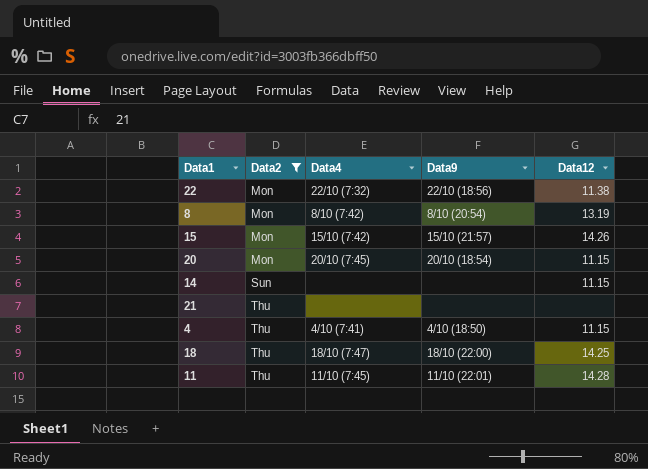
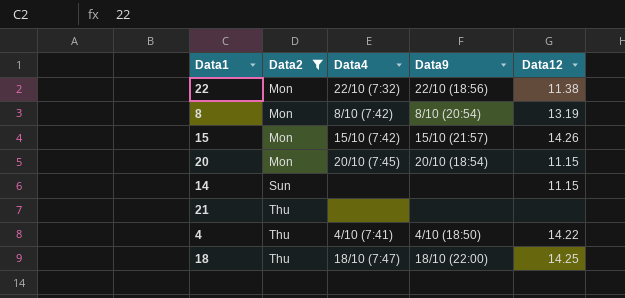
row 11: Thu | 11/10 (7:45) | 11/10 (22:01) | 14.28 -> none
4 | Data12: 11.15 -> 14.22

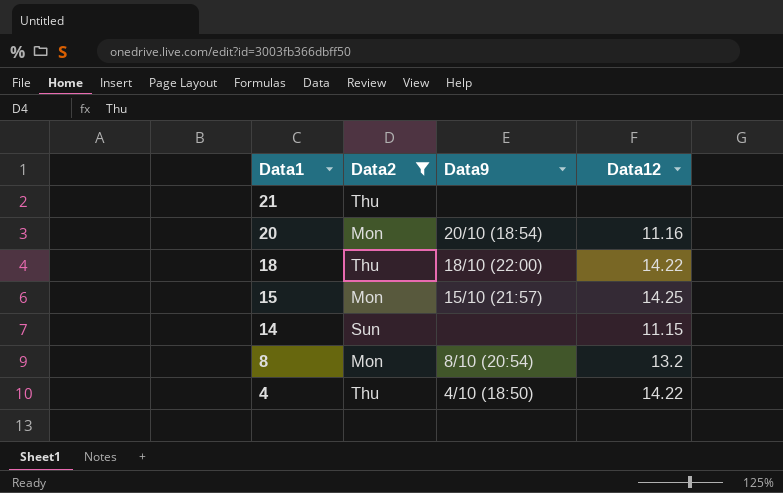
row order: Data2 ascending -> Data1 descending
column Data4 | position: 3 -> none
row 22: Mon | 22/10 (7:32) | 22/10 (18:56) | 11.38 -> none
20 | Data12: 11.15 -> 11.16
18 | Data12: 14.25 -> 14.22
15 | Data12: 14.26 -> 14.25
8 | Data12: 13.19 -> 13.2

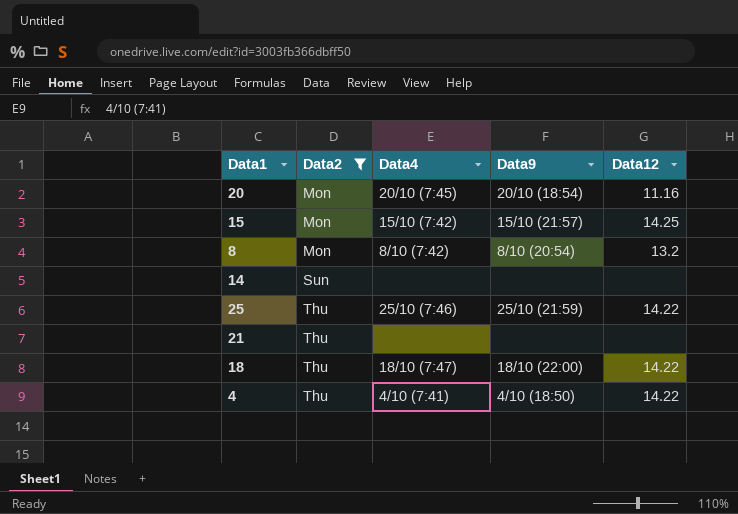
row order: Data1 descending -> Data2 ascending
column Data4 | position: none -> 3
14 | Data12: 11.15 -> none
row 25: none -> Thu | 25/10 (7:46) | 25/10 (21:59) | 14.22

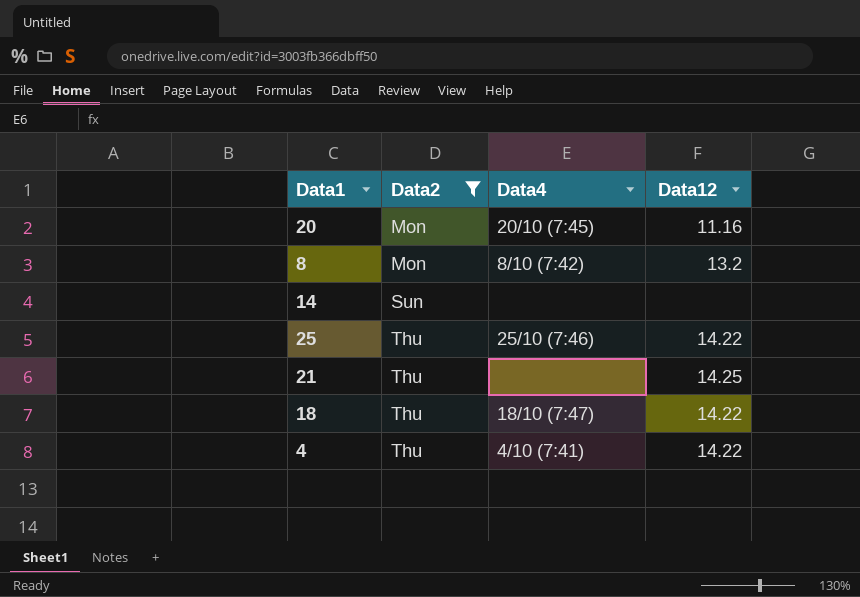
column Data9 | position: 4 -> none
row 15: Mon | 15/10 (7:42) | 15/10 (21:57) | 14.25 -> none
21 | Data12: none -> 14.25

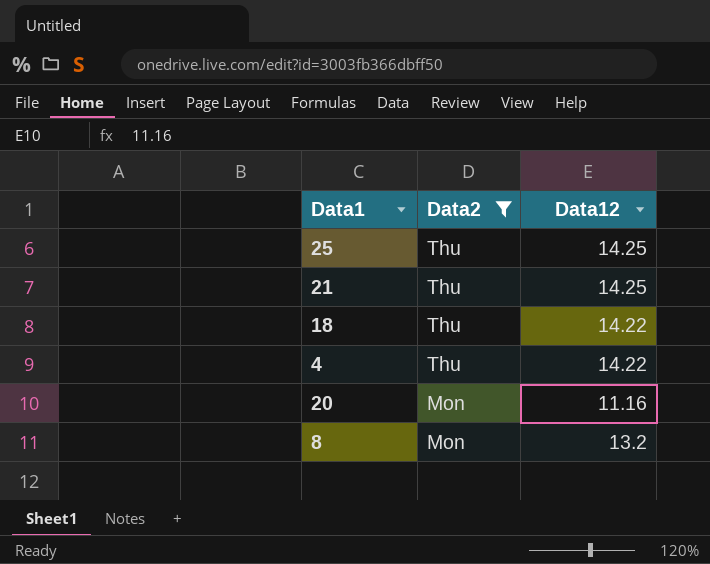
row order: Data2 ascending -> Data2 descending
column Data4 | position: 3 -> none
row 14: Sun | none | none -> none
25 | Data12: 14.22 -> 14.25

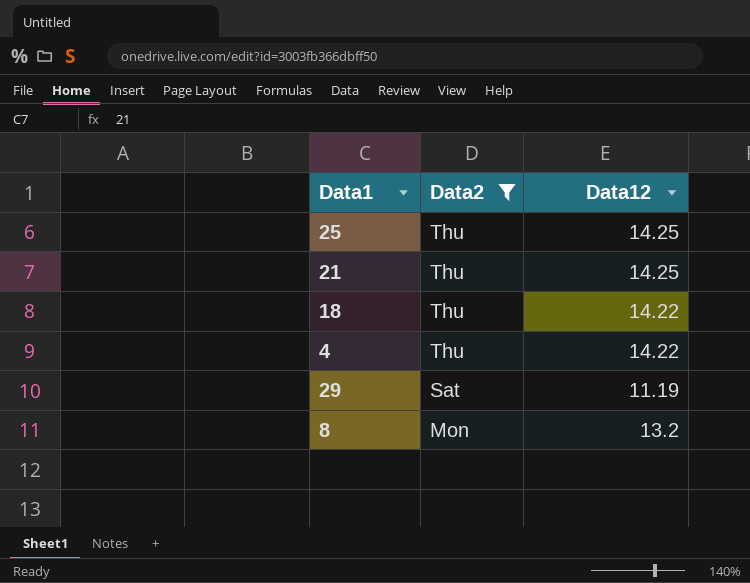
row 20: Mon | 11.16 -> none
row 29: none -> Sat | 11.19

